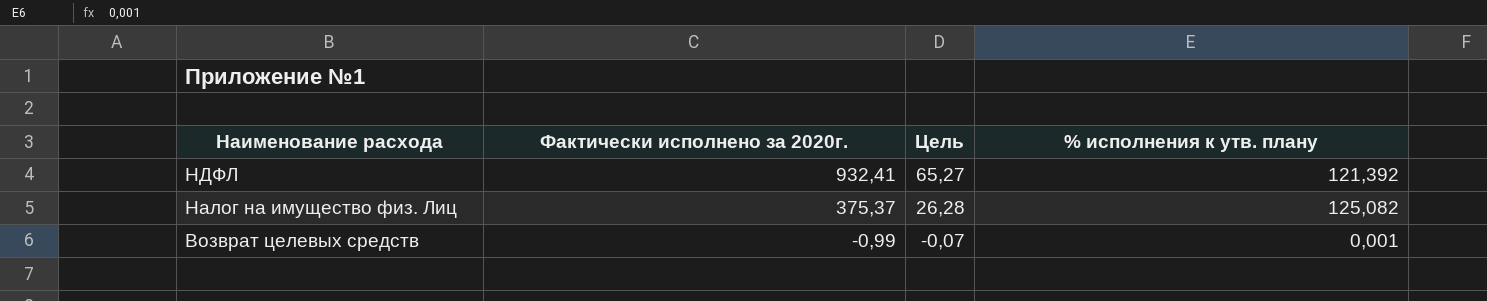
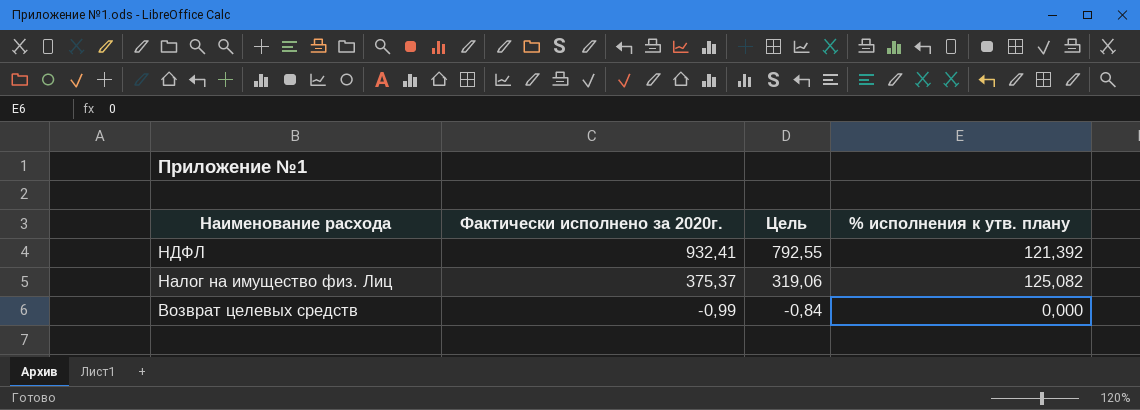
column Цель | formula: [Фактически исполнено за 2020г.] * 0,07 -> [Фактически исполнено за 2020г.] * 0,85
Возврат целевых средств | % исполнения к утв. плану: 0,001 -> 0,000

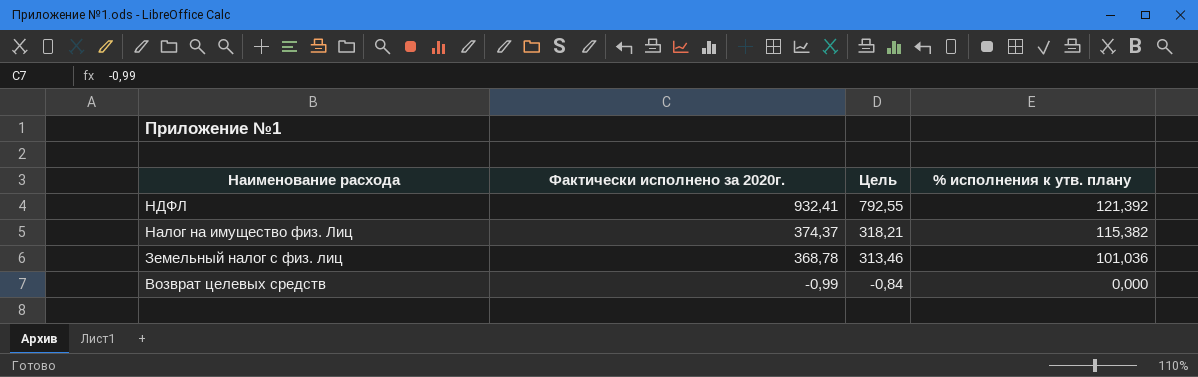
Налог на имущество физ. Лиц | Фактически исполнено за 2020г.: 375,37 -> 374,37
Налог на имущество физ. Лиц | Цель: 319,06 -> 318,21
Налог на имущество физ. Лиц | % исполнения к утв. плану: 125,082 -> 115,382
row Земельный налог с физ. лиц: none -> 368,78 | 313,46 | 101,036

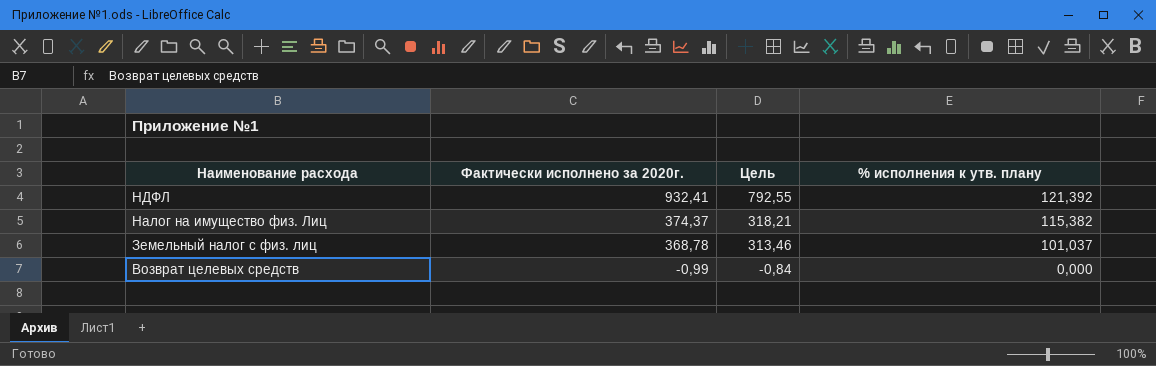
Земельный налог с физ. лиц | % исполнения к утв. плану: 101,036 -> 101,037

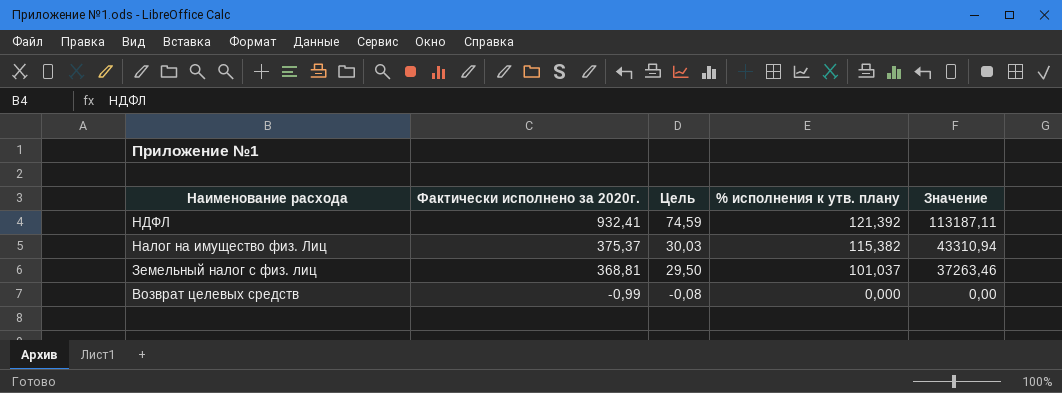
column Цель | formula: [Фактически исполнено за 2020г.] * 0,85 -> [Фактически исполнено за 2020г.] * 0,08
column Значение | formula: none -> [Фактически исполнено за 2020г.] * [% исполнения к утв. плану]
Налог на имущество физ. Лиц | Фактически исполнено за 2020г.: 374,37 -> 375,37
Земельный налог с физ. лиц | Фактически исполнено за 2020г.: 368,78 -> 368,81

